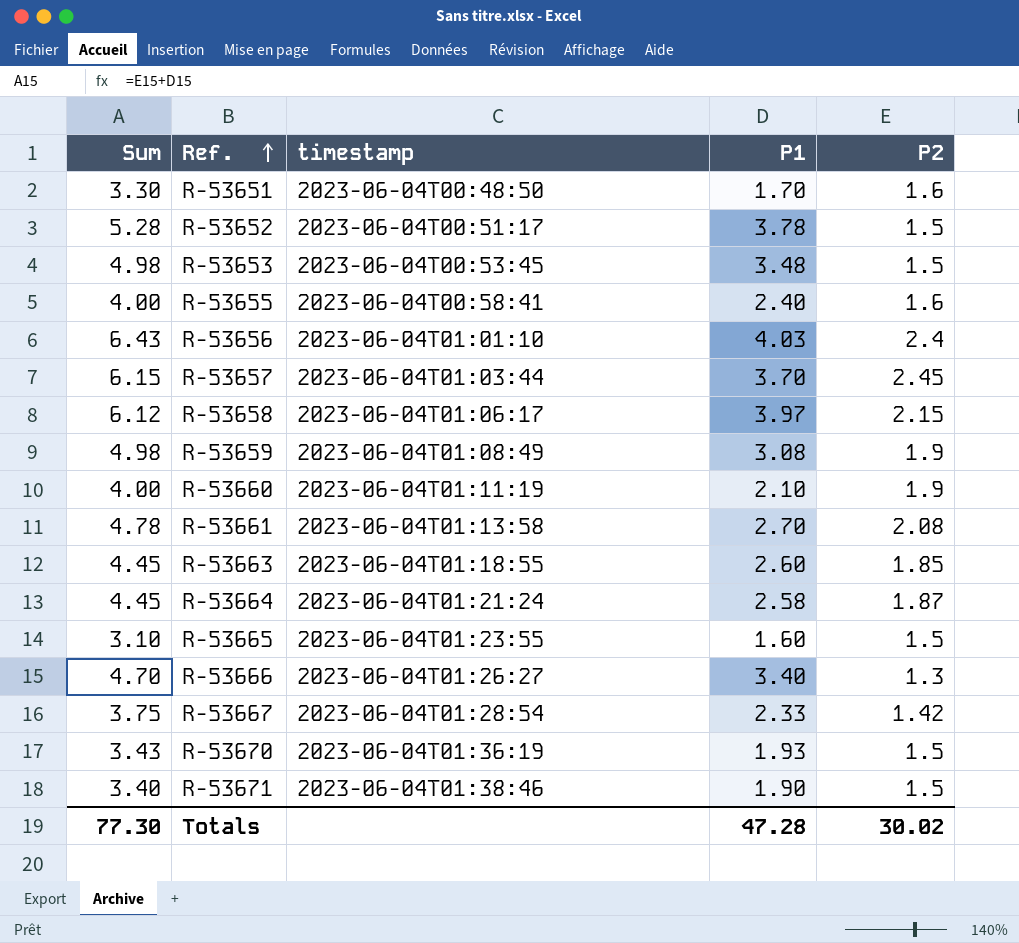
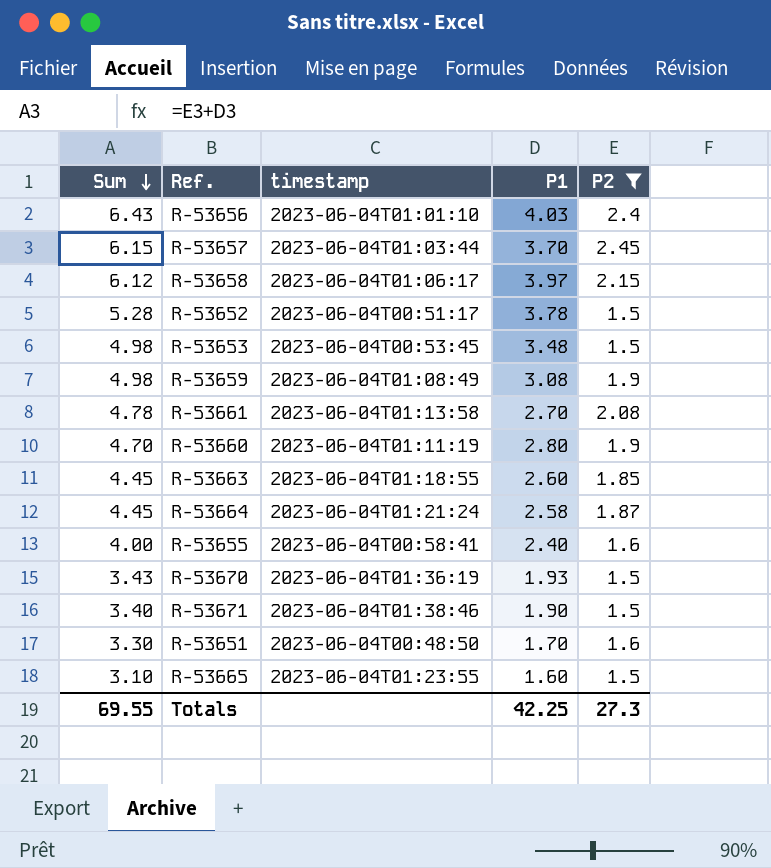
filter: none -> P2 >= 1.5
row order: Ref. ascending -> Sum descending
R-53660 | Sum: 4.00 -> 4.70
R-53660 | P1: 2.10 -> 2.80
Totals | Sum: 77.30 -> 69.55
Totals | P1: 47.28 -> 42.25
Totals | P2: 30.02 -> 27.3

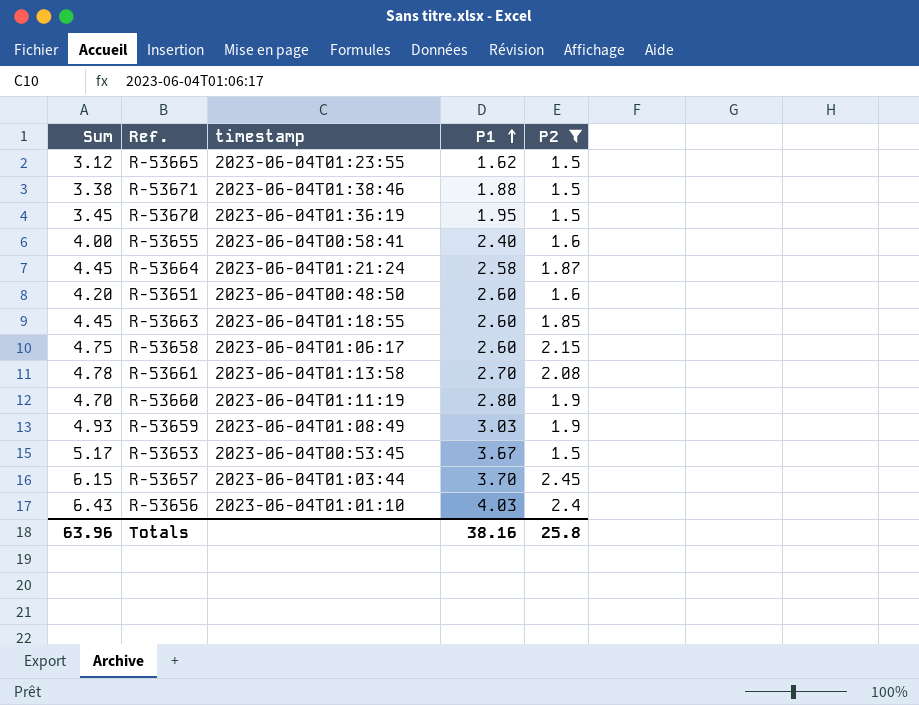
row order: Sum descending -> P1 ascending
row R-53652: 5.28 | 2023-06-04T00:51:17 | 3.78 | 1.5 -> none
R-53665 | Sum: 3.10 -> 3.12
R-53665 | P1: 1.60 -> 1.62
R-53671 | Sum: 3.40 -> 3.38
R-53671 | P1: 1.90 -> 1.88
R-53670 | Sum: 3.43 -> 3.45
R-53670 | P1: 1.93 -> 1.95
R-53651 | Sum: 3.30 -> 4.20
R-53651 | P1: 1.70 -> 2.60
R-53658 | Sum: 6.12 -> 4.75
R-53658 | P1: 3.97 -> 2.60
R-53659 | Sum: 4.98 -> 4.93
R-53659 | P1: 3.08 -> 3.03
R-53653 | Sum: 4.98 -> 5.17
R-53653 | P1: 3.48 -> 3.67
Totals | Sum: 69.55 -> 63.96
Totals | P1: 42.25 -> 38.16
Totals | P2: 27.3 -> 25.8

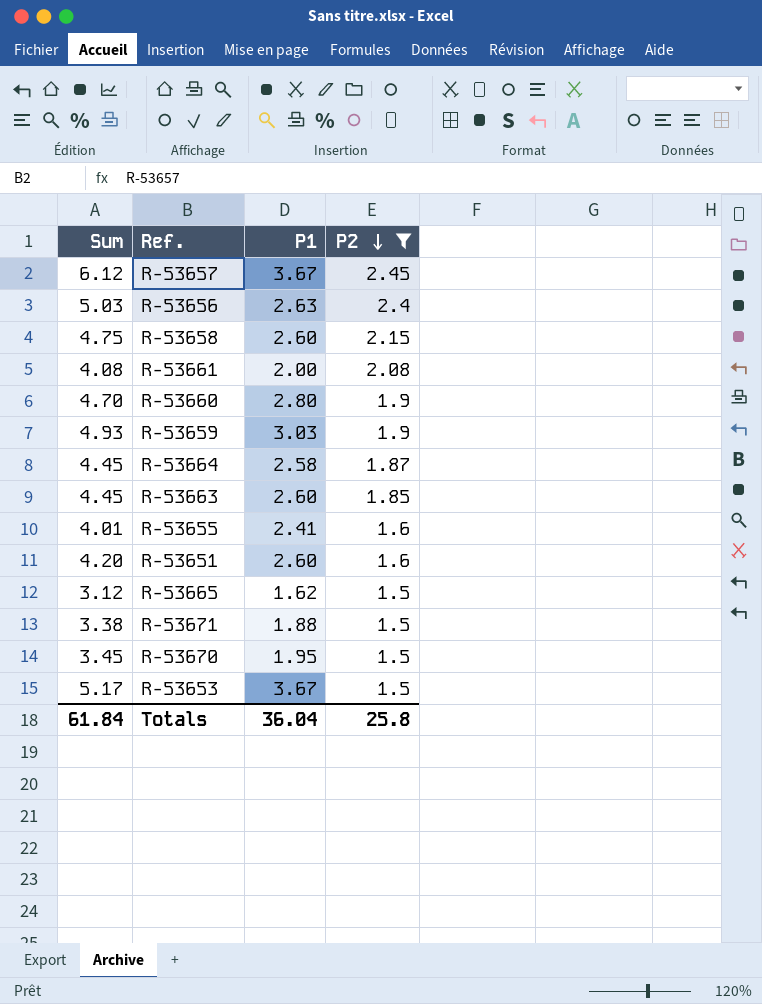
row order: P1 ascending -> P2 descending
column timestamp | position: 3 -> none
R-53657 | Sum: 6.15 -> 6.12
R-53657 | P1: 3.70 -> 3.67
R-53656 | Sum: 6.43 -> 5.03
R-53656 | P1: 4.03 -> 2.63
R-53661 | Sum: 4.78 -> 4.08
R-53661 | P1: 2.70 -> 2.00
R-53655 | Sum: 4.00 -> 4.01
R-53655 | P1: 2.40 -> 2.41
Totals | Sum: 63.96 -> 61.84
Totals | P1: 38.16 -> 36.04

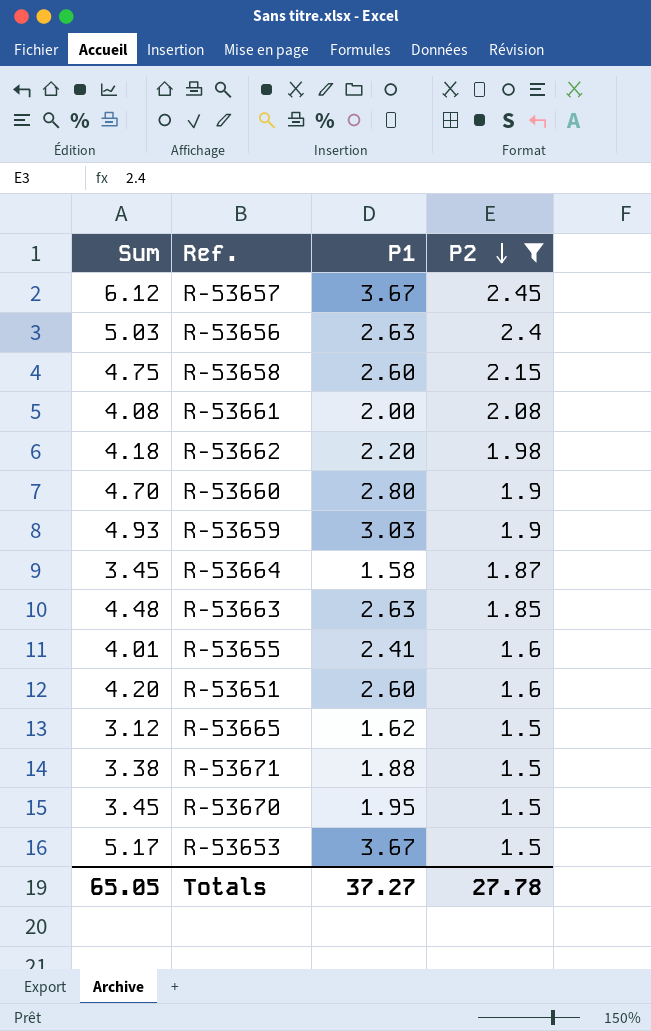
row R-53662: none -> 4.18 | 2.20 | 1.98
R-53664 | Sum: 4.45 -> 3.45
R-53664 | P1: 2.58 -> 1.58
R-53663 | Sum: 4.45 -> 4.48
R-53663 | P1: 2.60 -> 2.63
Totals | Sum: 61.84 -> 65.05
Totals | P1: 36.04 -> 37.27
Totals | P2: 25.8 -> 27.78

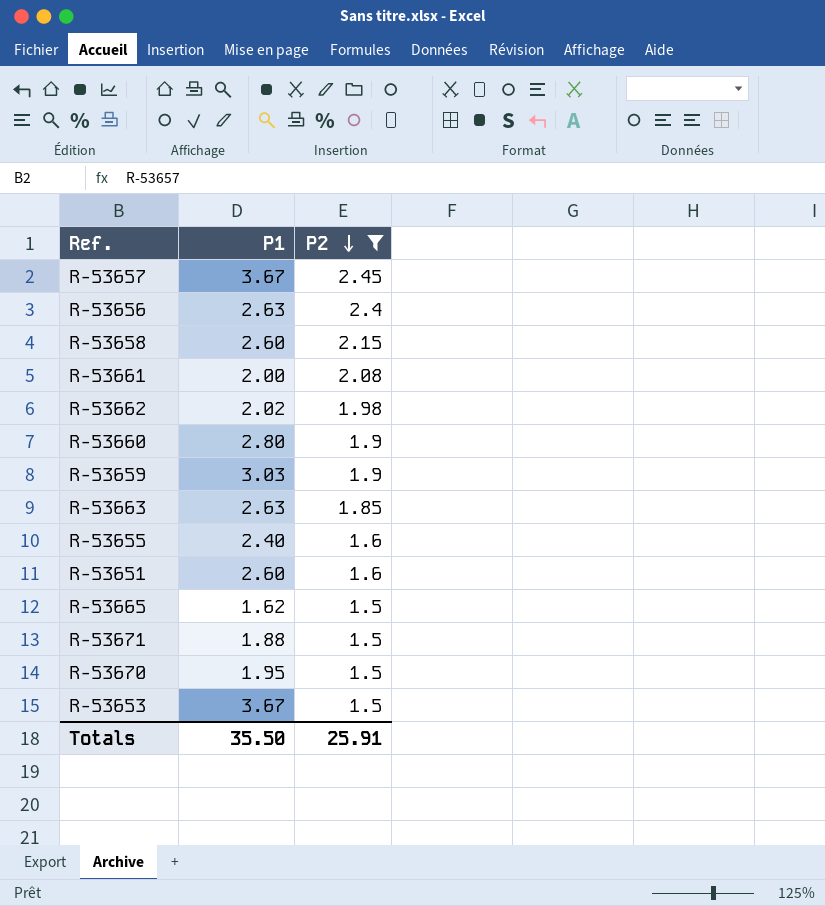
column Sum | formula: [P1] + [P2] -> none
row R-53664: 3.45 | 1.58 | 1.87 -> none
R-53662 | P1: 2.20 -> 2.02
R-53655 | P1: 2.41 -> 2.40
Totals | P1: 37.27 -> 35.50
Totals | P2: 27.78 -> 25.91

